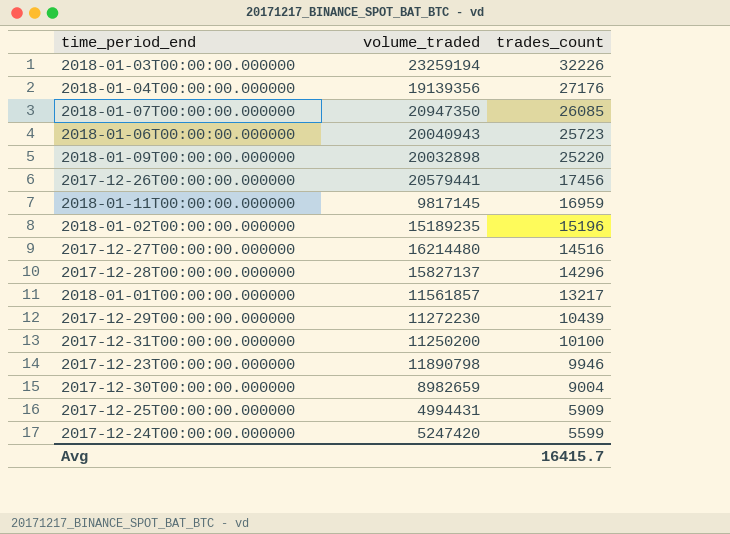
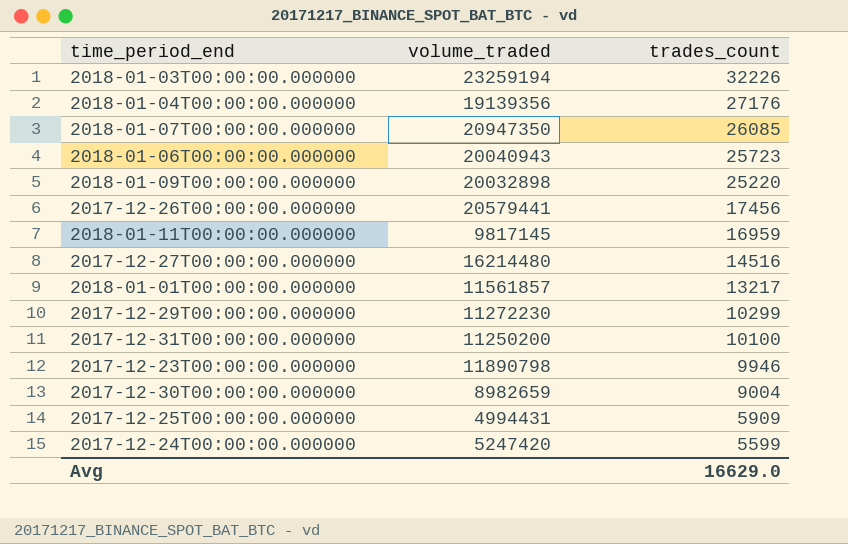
row 2018-01-02T00:00:00.000000: 15189235 | 15196 -> none
row 2017-12-28T00:00:00.000000: 15827137 | 14296 -> none
2017-12-29T00:00:00.000000 | trades_count: 10439 -> 10299
Avg | trades_count: 16415.7 -> 16629.0

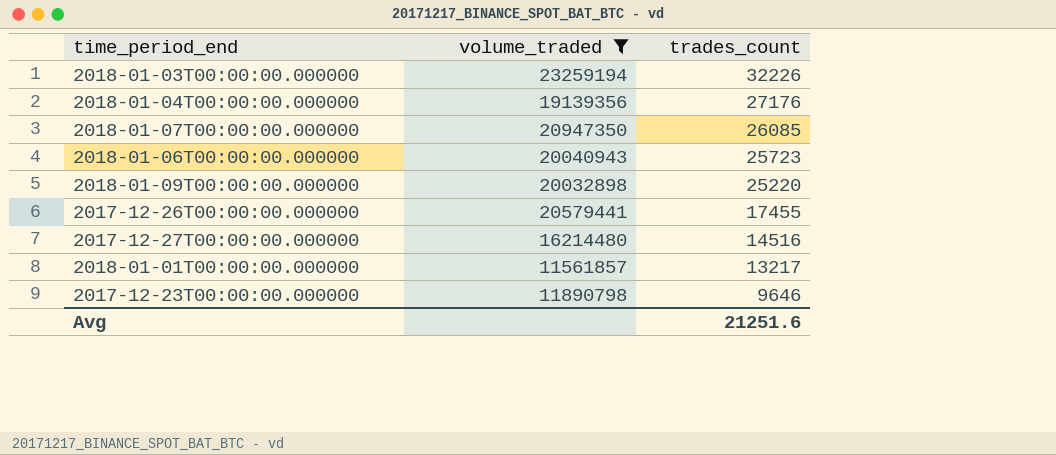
filter: none -> volume_traded >= 11561857
2017-12-26T00:00:00.000000 | trades_count: 17456 -> 17455
2017-12-23T00:00:00.000000 | trades_count: 9946 -> 9646
Avg | trades_count: 16629.0 -> 21251.6

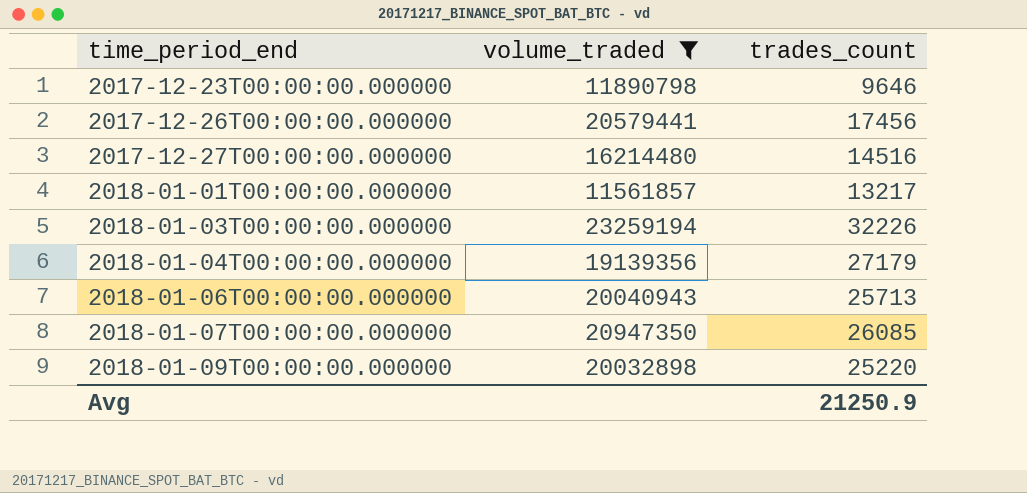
row order: trades_count descending -> time_period_end ascending
2017-12-26T00:00:00.000000 | trades_count: 17455 -> 17456
2018-01-04T00:00:00.000000 | trades_count: 27176 -> 27179
2018-01-06T00:00:00.000000 | trades_count: 25723 -> 25713
Avg | trades_count: 21251.6 -> 21250.9

